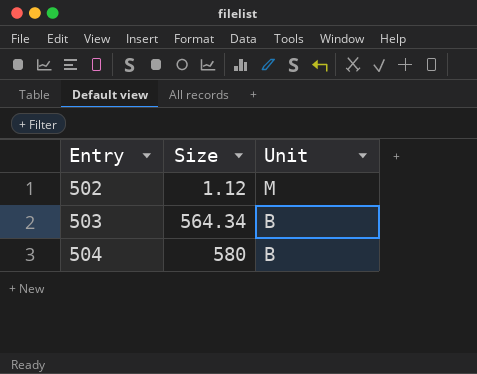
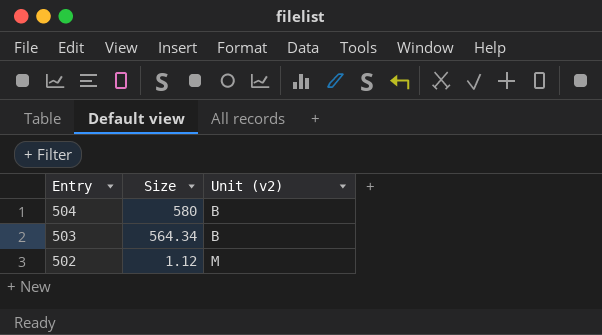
row order: Entry ascending -> Entry descending
column name: Unit -> Unit (v2)

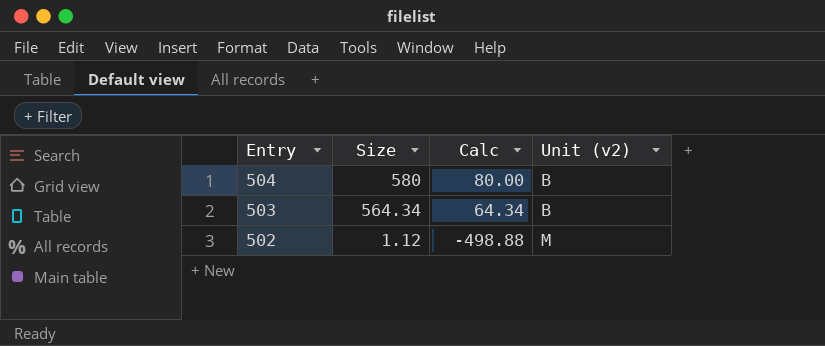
column Calc | formula: none -> [Size] - 500

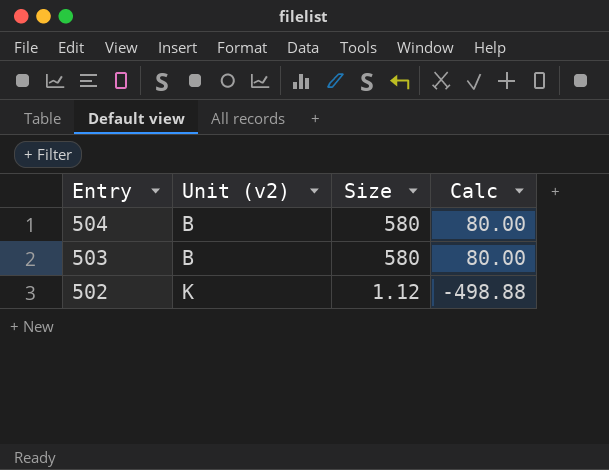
column Unit (v2) | position: 4 -> 2
503 | Size: 564.34 -> 580
503 | Calc: 64.34 -> 80.00
502 | Unit (v2): M -> K

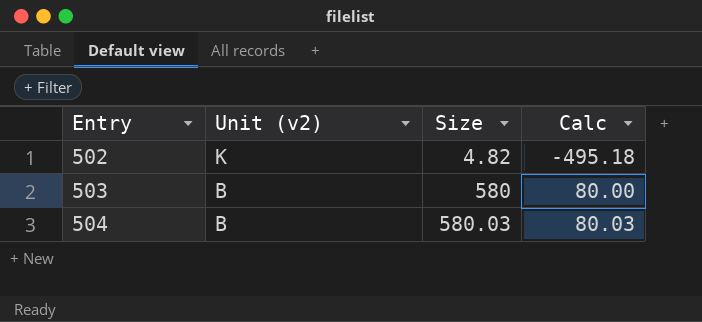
row order: Entry descending -> Entry ascending
502 | Size: 1.12 -> 4.82
502 | Calc: -498.88 -> -495.18
504 | Size: 580 -> 580.03
504 | Calc: 80.00 -> 80.03

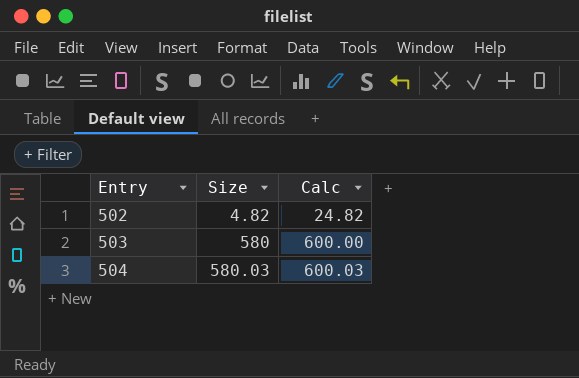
column Unit (v2) | position: 2 -> none
column Calc | formula: [Size] - 500 -> [Size] + 20

